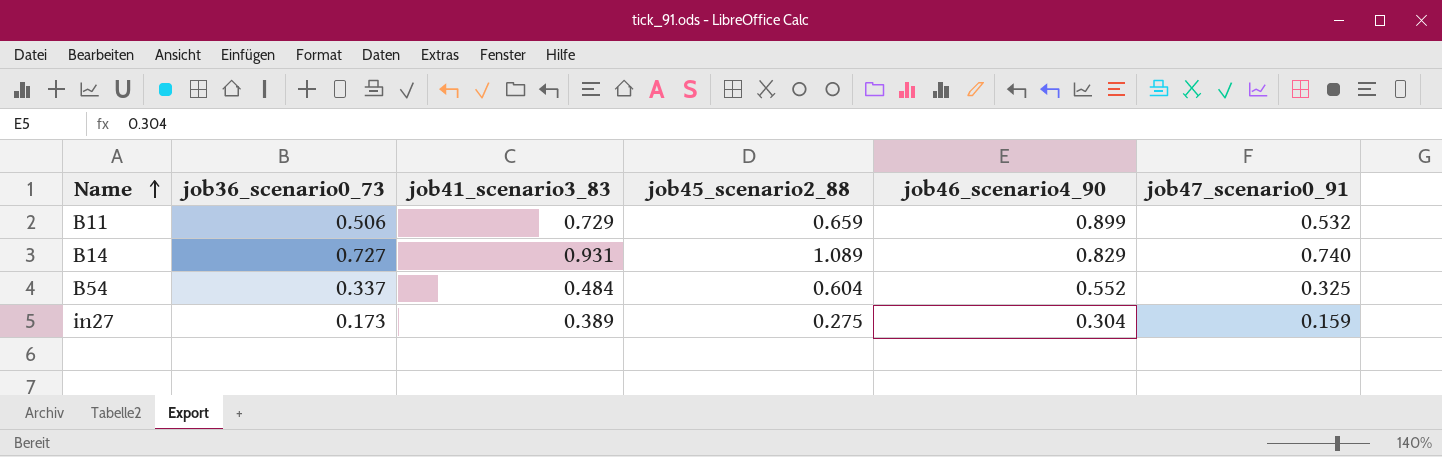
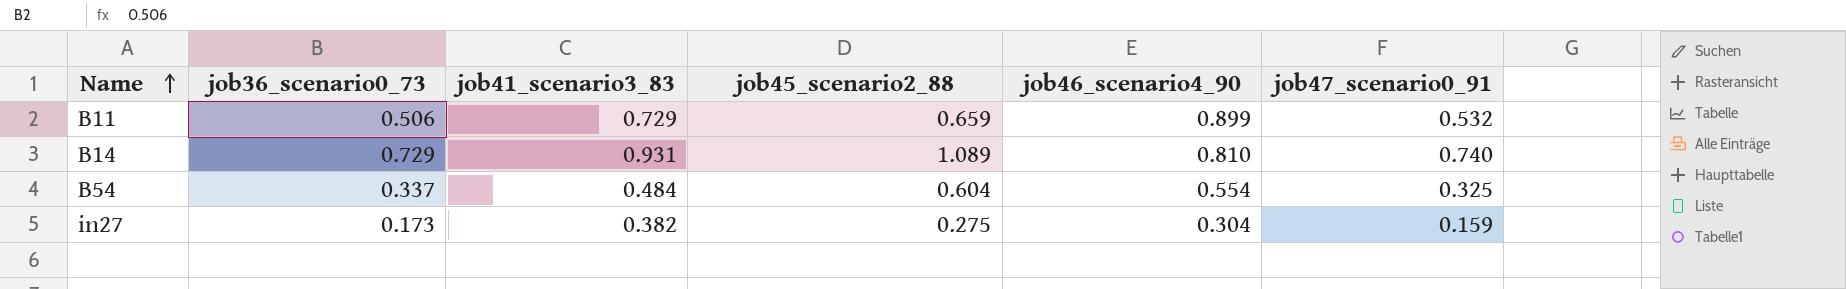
B14 | job36_scenario0_73: 0.727 -> 0.729
B14 | job46_scenario4_90: 0.829 -> 0.810
B54 | job46_scenario4_90: 0.552 -> 0.554
in27 | job41_scenario3_83: 0.389 -> 0.382

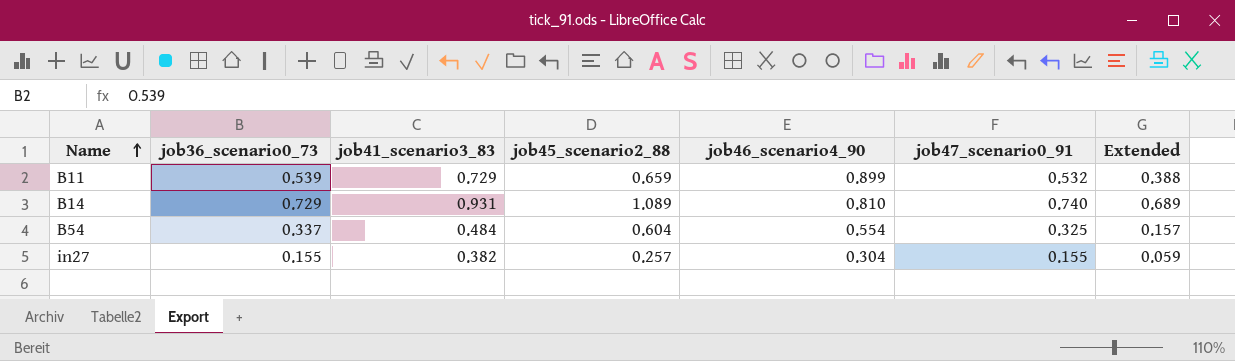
column Extended | formula: none -> [job41_scenario3_83] * [job47_scenario0_91]
B11 | job36_scenario0_73: 0.506 -> 0.539
in27 | job36_scenario0_73: 0.173 -> 0.155
in27 | job45_scenario2_88: 0.275 -> 0.257
in27 | job47_scenario0_91: 0.159 -> 0.155

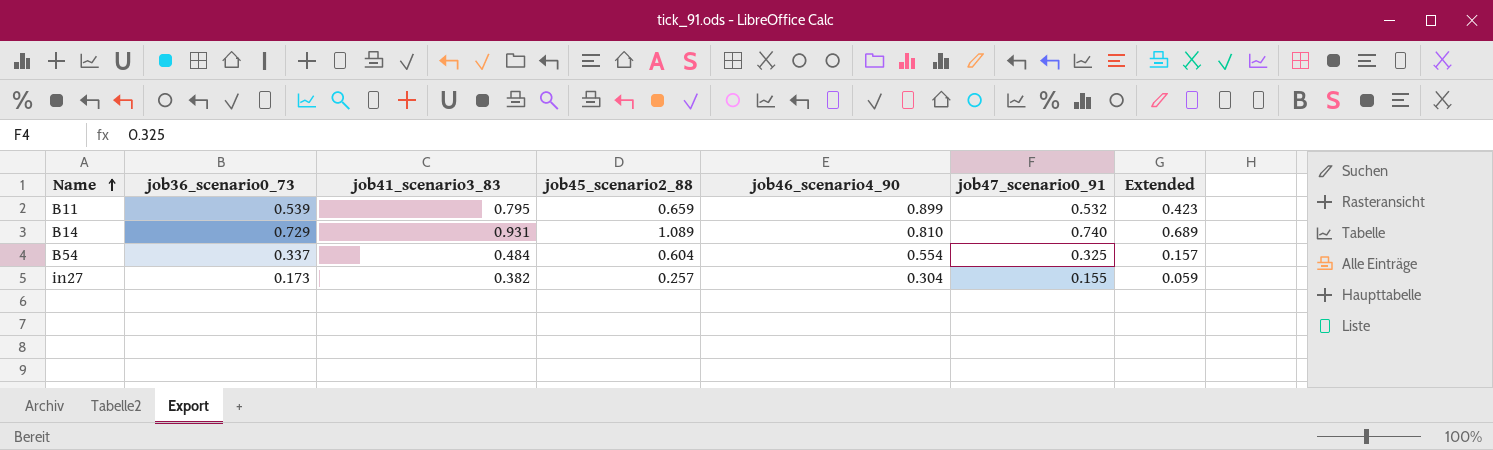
B11 | job41_scenario3_83: 0.729 -> 0.795
B11 | Extended: 0.388 -> 0.423
in27 | job36_scenario0_73: 0.155 -> 0.173

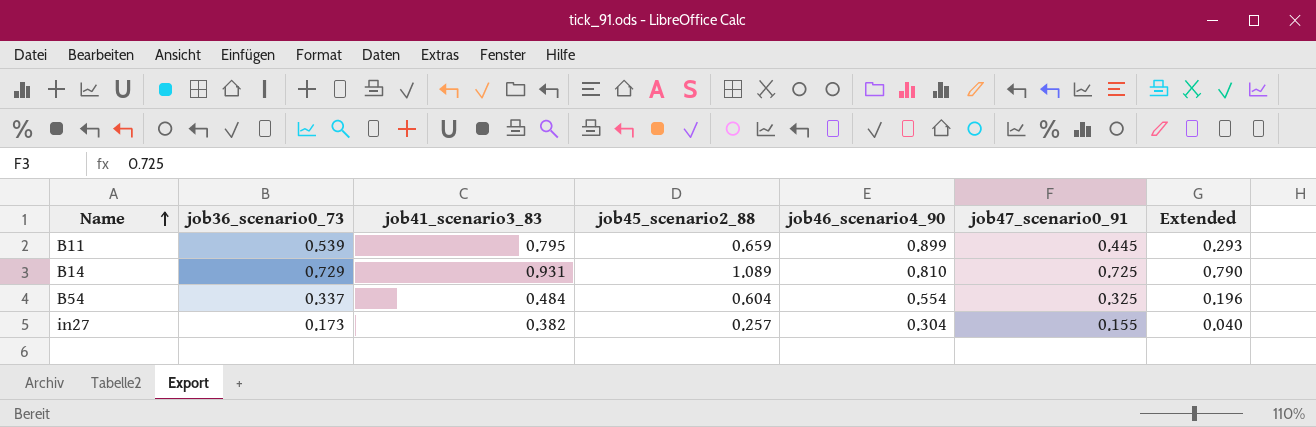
column Extended | formula: [job41_scenario3_83] * [job47_scenario0_91] -> [job45_scenario2_88] * [job47_scenario0_91]
B11 | job47_scenario0_91: 0.532 -> 0.445
B14 | job47_scenario0_91: 0.740 -> 0.725

